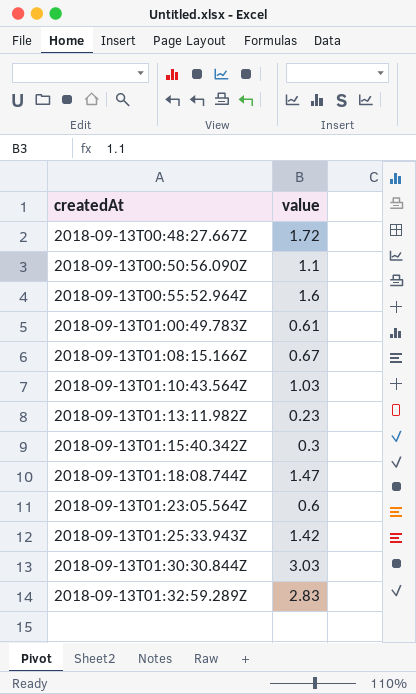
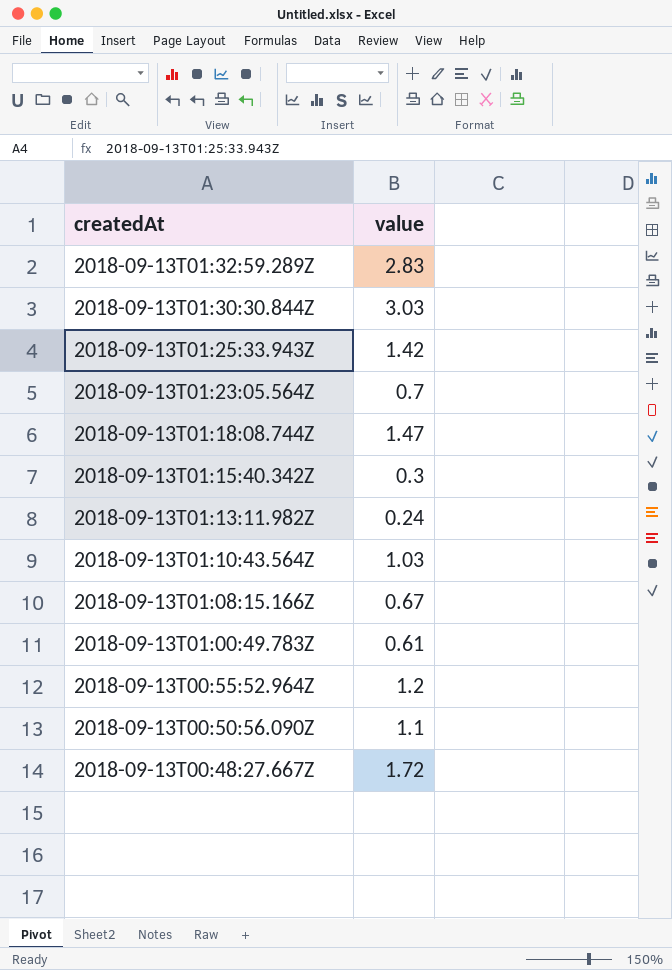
row order: createdAt ascending -> createdAt descending
2018-09-13T01:23:05.564Z | value: 0.6 -> 0.7
2018-09-13T01:13:11.982Z | value: 0.23 -> 0.24
2018-09-13T00:55:52.964Z | value: 1.6 -> 1.2

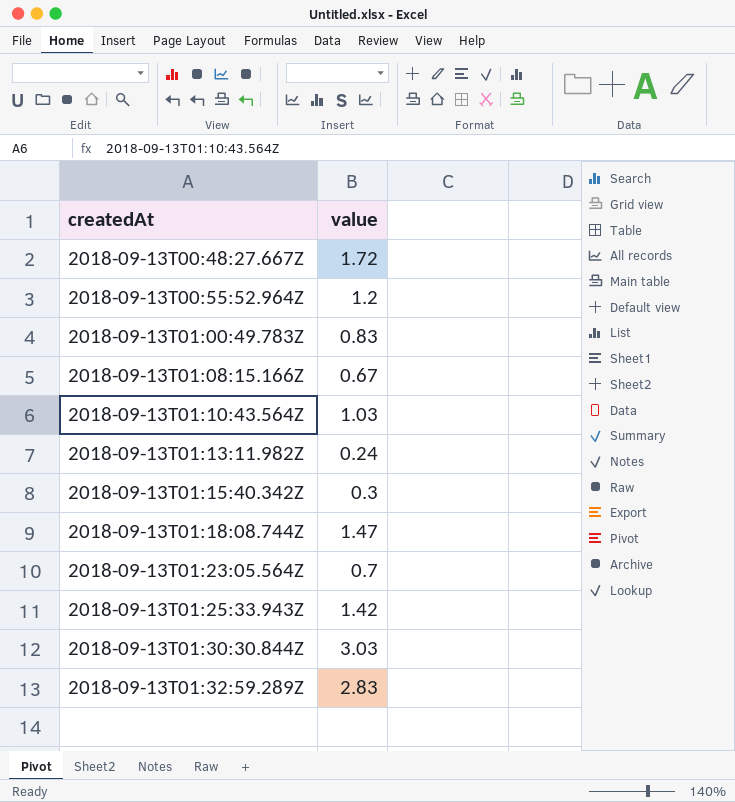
row order: createdAt descending -> createdAt ascending
row 2018-09-13T00:50:56.090Z: 1.1 -> none
2018-09-13T01:00:49.783Z | value: 0.61 -> 0.83

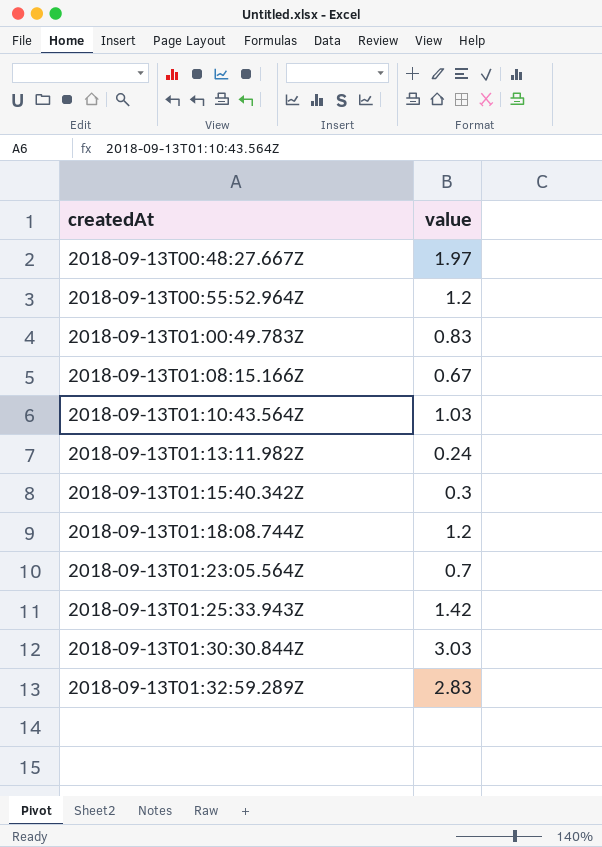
2018-09-13T00:48:27.667Z | value: 1.72 -> 1.97
2018-09-13T01:18:08.744Z | value: 1.47 -> 1.2

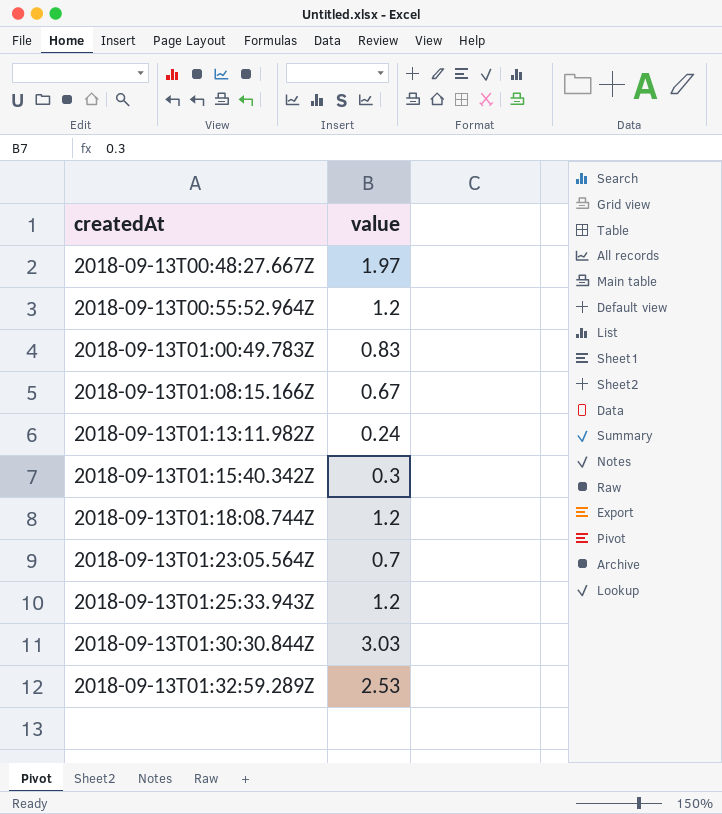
row 2018-09-13T01:10:43.564Z: 1.03 -> none
2018-09-13T01:25:33.943Z | value: 1.42 -> 1.2
2018-09-13T01:32:59.289Z | value: 2.83 -> 2.53

